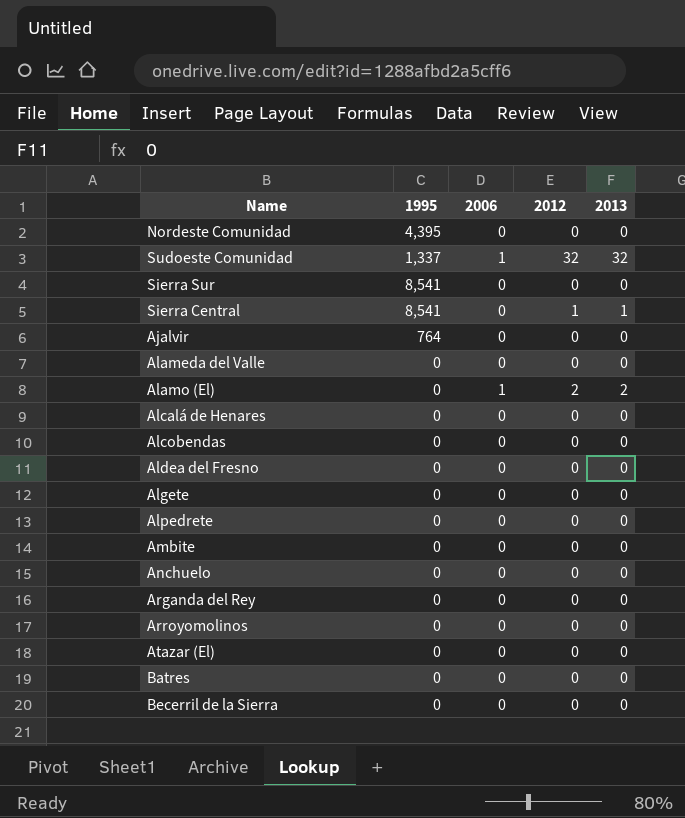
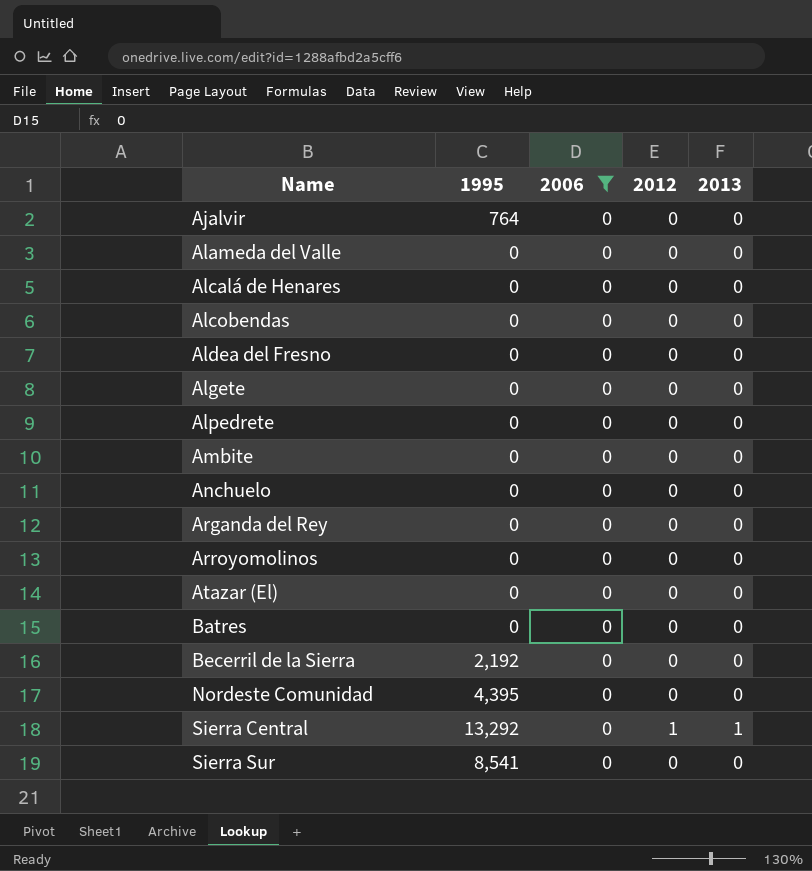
filter: none -> 2006 = 0
row order: none -> Name ascending
Becerril de la Sierra | 1995: 0 -> 2,192
Sierra Central | 1995: 8,541 -> 13,292

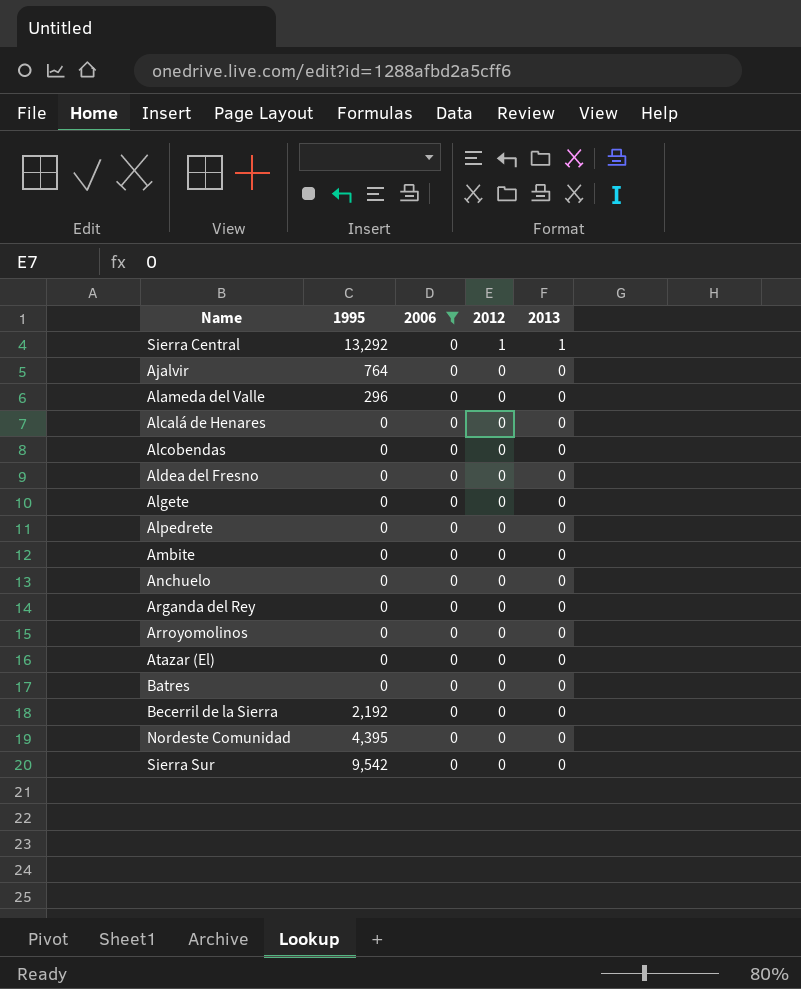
row order: Name ascending -> 2012 descending
Alameda del Valle | 1995: 0 -> 296
Sierra Sur | 1995: 8,541 -> 9,542

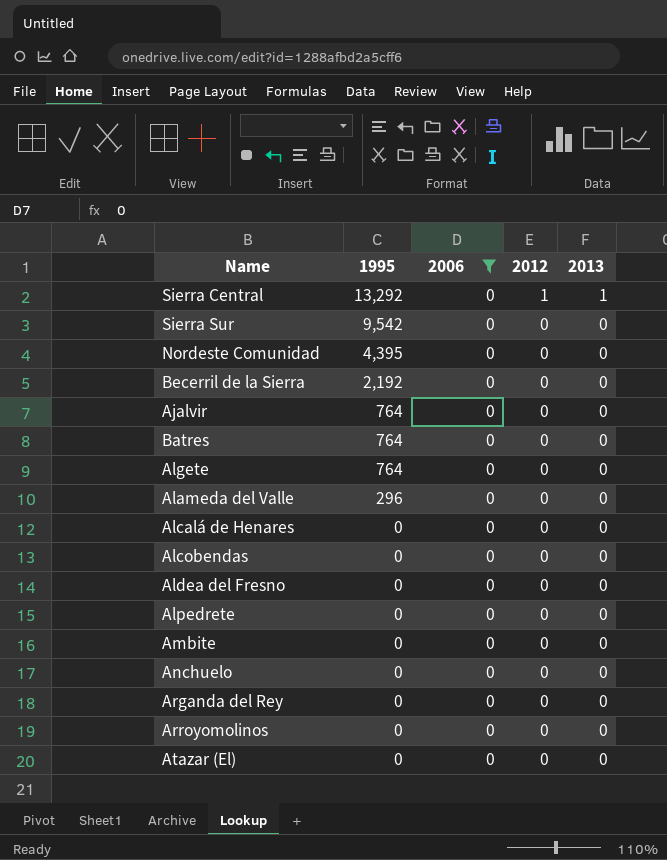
row order: 2012 descending -> 1995 descending
Batres | 1995: 0 -> 764
Algete | 1995: 0 -> 764

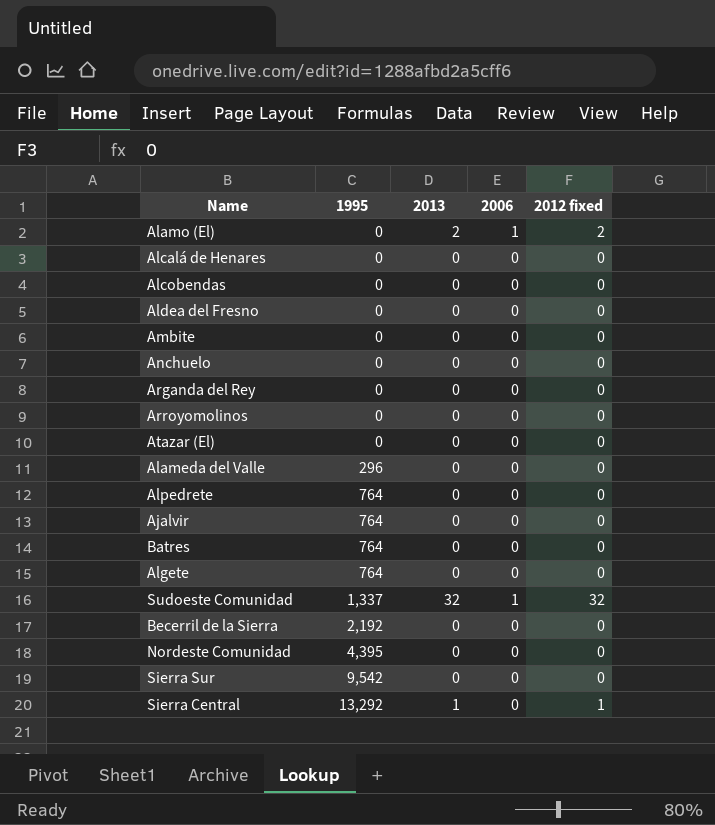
filter: 2006 = 0 -> none
row order: 1995 descending -> 1995 ascending
column 2013 | position: 5 -> 3
column name: 2012 -> 2012 fixed
Alpedrete | 1995: 0 -> 764

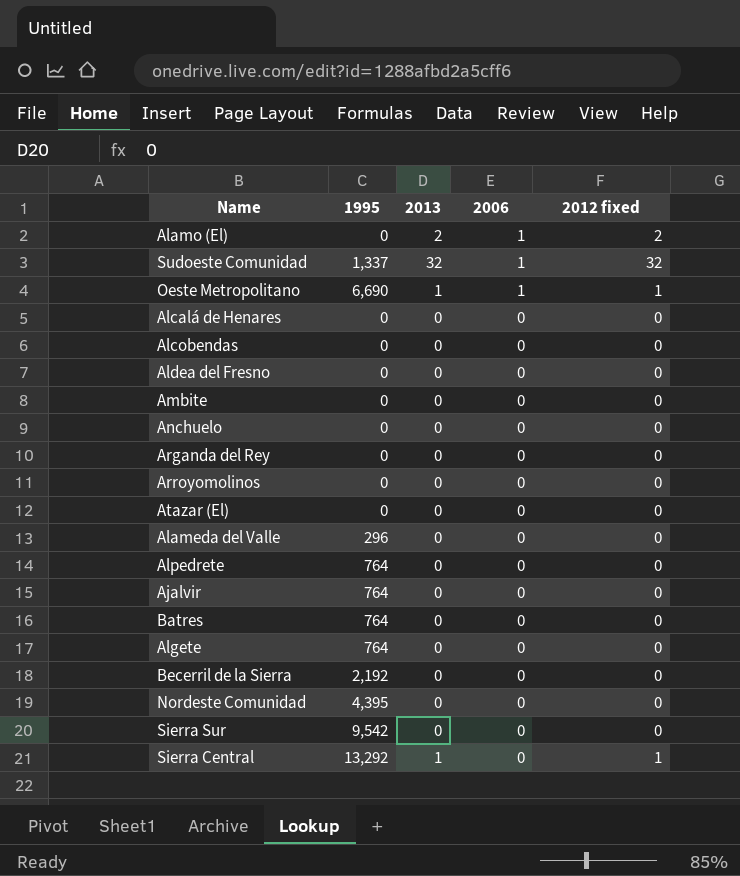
row order: 1995 ascending -> 2006 descending
row Oeste Metropolitano: none -> 6,690 | 1 | 1 | 1

